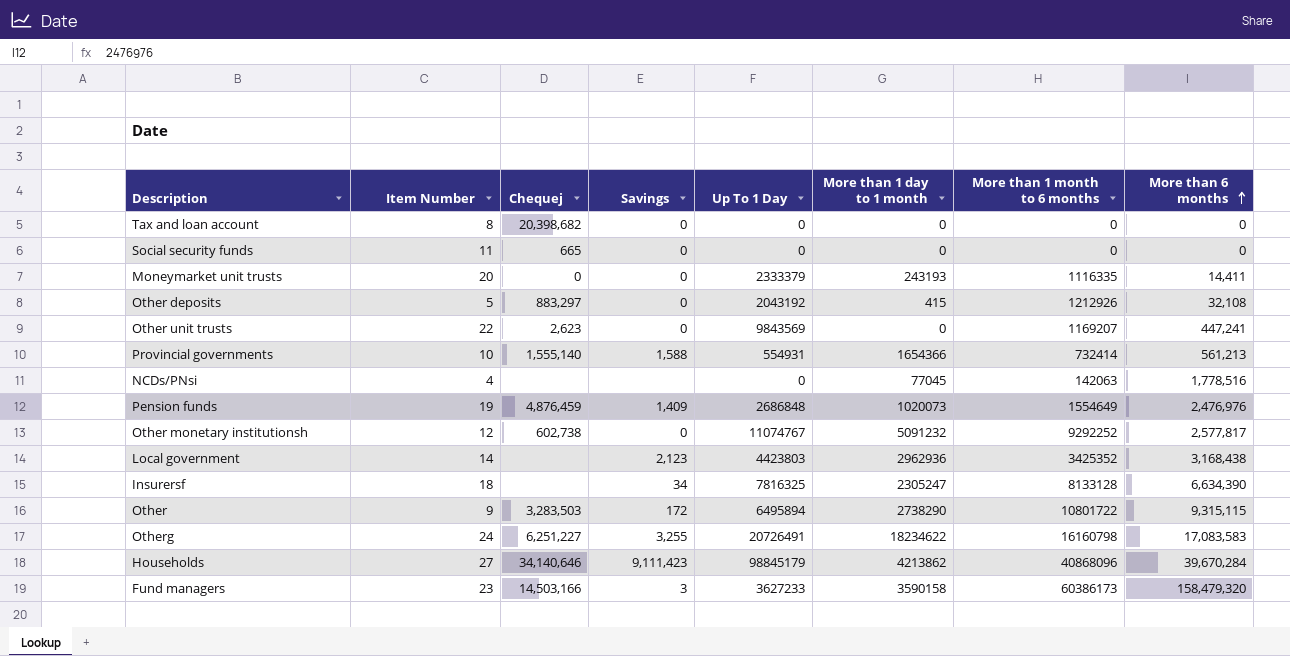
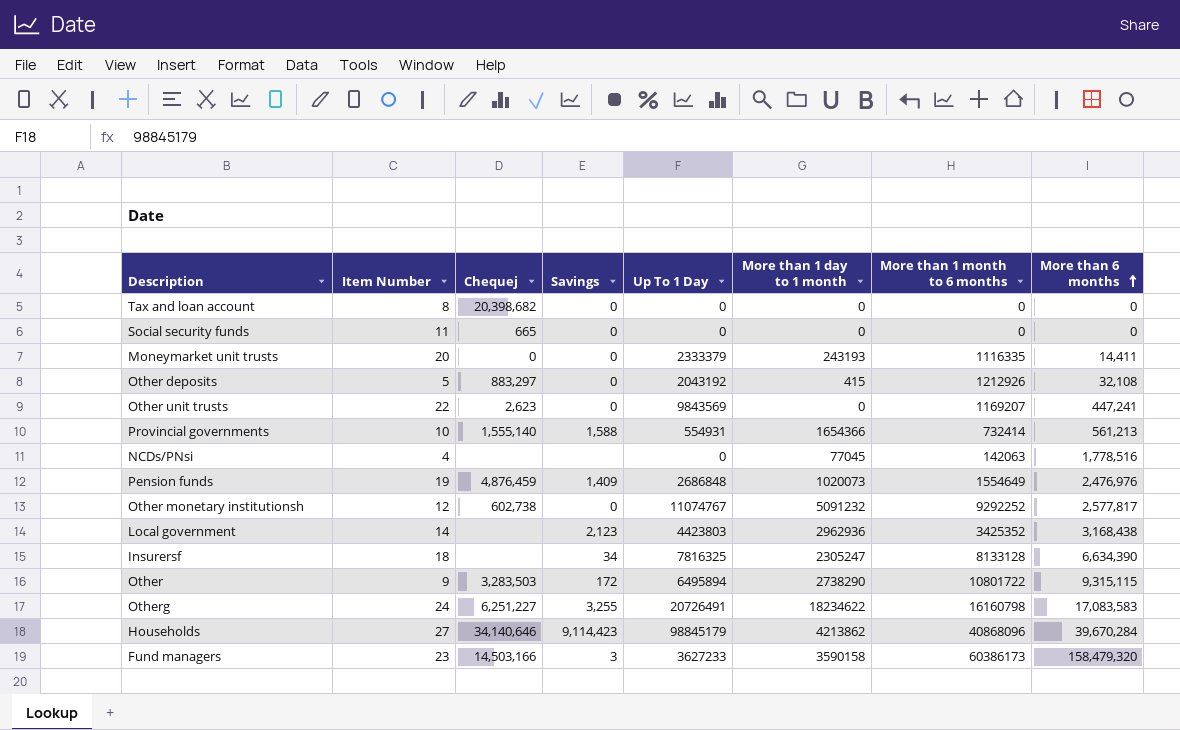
Households | Savings: 9,111,423 -> 9,114,423

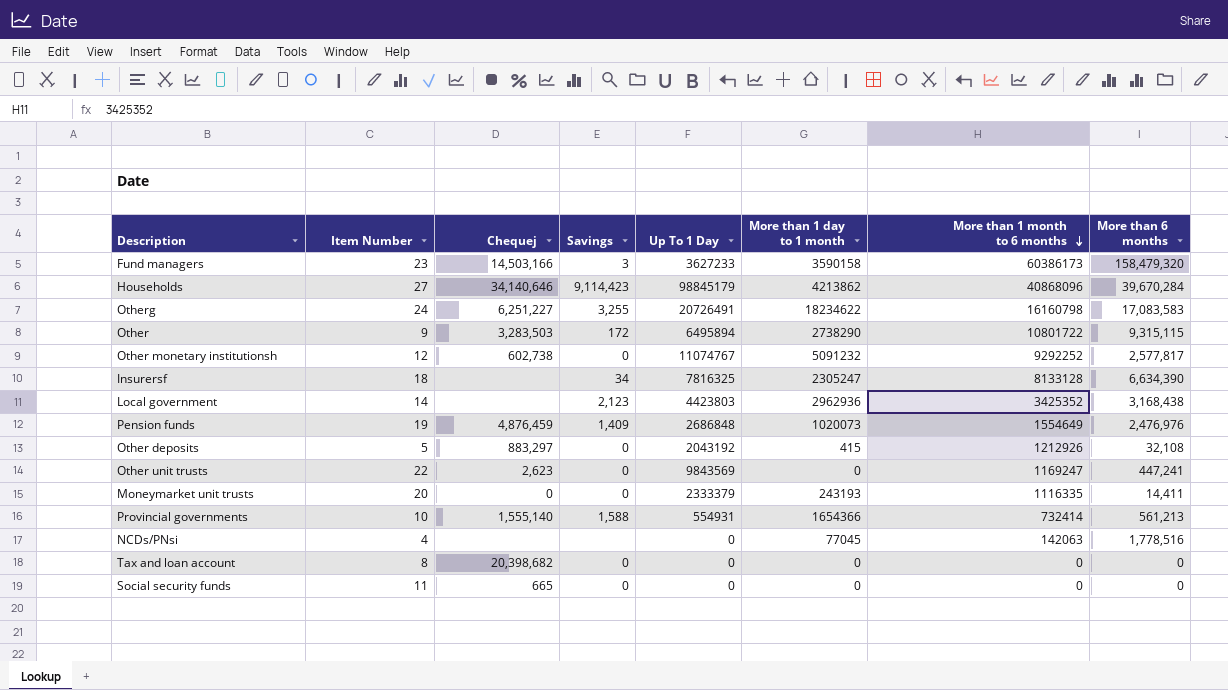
row order: More than 6 months ascending -> More than 1 month to 6 months descending
Other unit trusts | More than 1 month to 6 months: 1169207 -> 1169247

